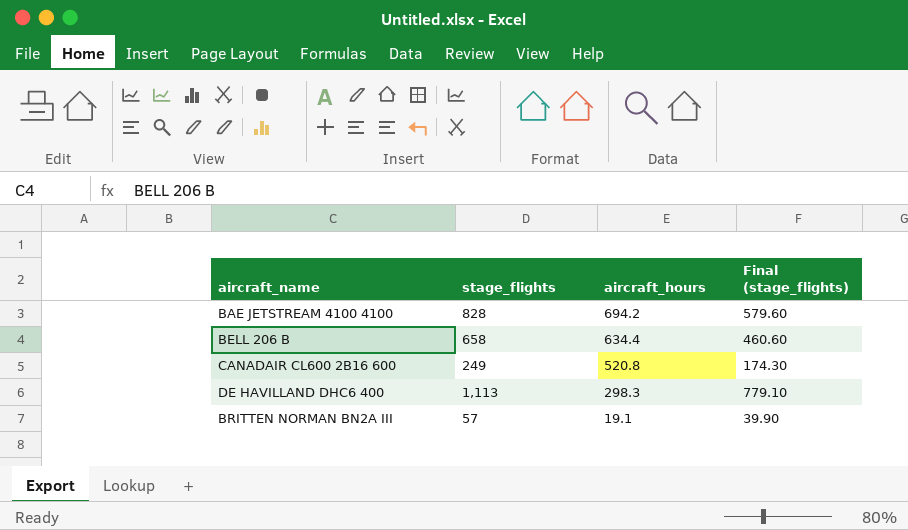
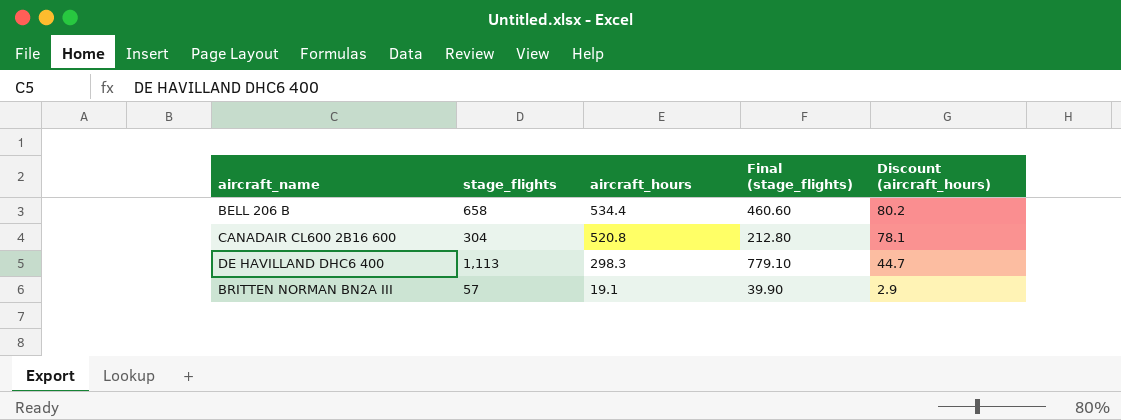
column Discount (aircraft_hours) | formula: none -> [aircraft_hours] * 0.15
row BAE JETSTREAM 4100 4100: 828 | 694.2 | 579.60 -> none
BELL 206 B | aircraft_hours: 634.4 -> 534.4
CANADAIR CL600 2B16 600 | stage_flights: 249 -> 304
CANADAIR CL600 2B16 600 | Final (stage_flights): 174.30 -> 212.80

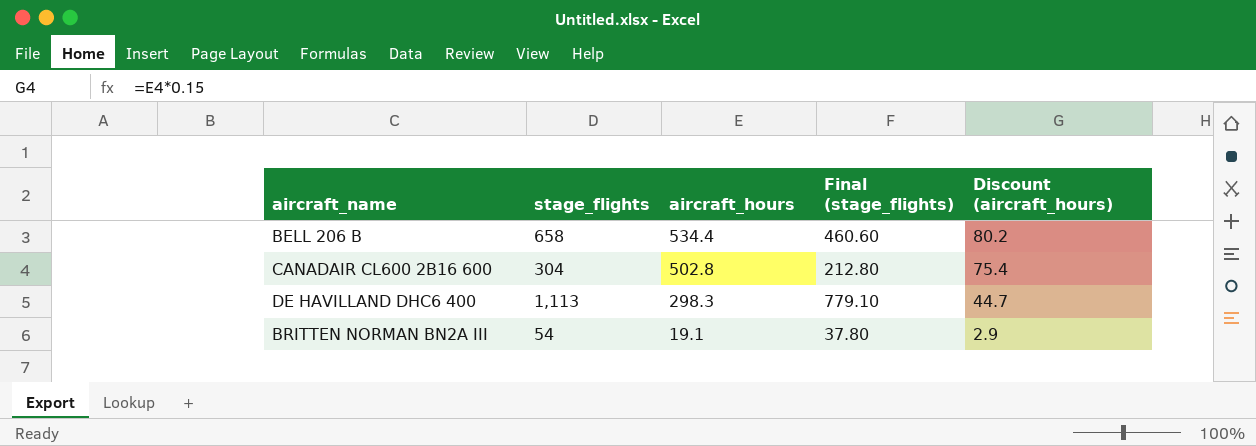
CANADAIR CL600 2B16 600 | aircraft_hours: 520.8 -> 502.8
CANADAIR CL600 2B16 600 | Discount (aircraft_hours): 78.1 -> 75.4
BRITTEN NORMAN BN2A III | stage_flights: 57 -> 54
BRITTEN NORMAN BN2A III | Final (stage_flights): 39.90 -> 37.80

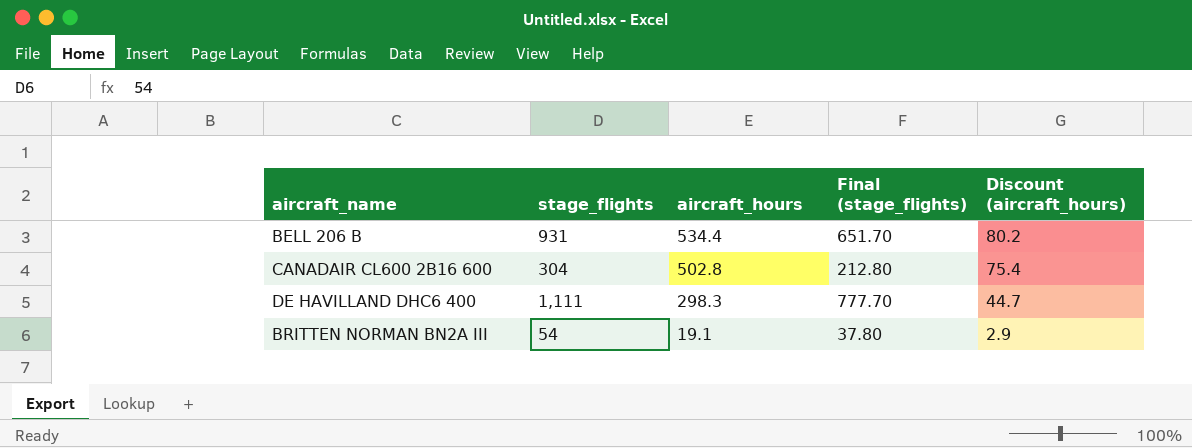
BELL 206 B | stage_flights: 658 -> 931
BELL 206 B | Final (stage_flights): 460.60 -> 651.70
DE HAVILLAND DHC6 400 | stage_flights: 1,113 -> 1,111
DE HAVILLAND DHC6 400 | Final (stage_flights): 779.10 -> 777.70

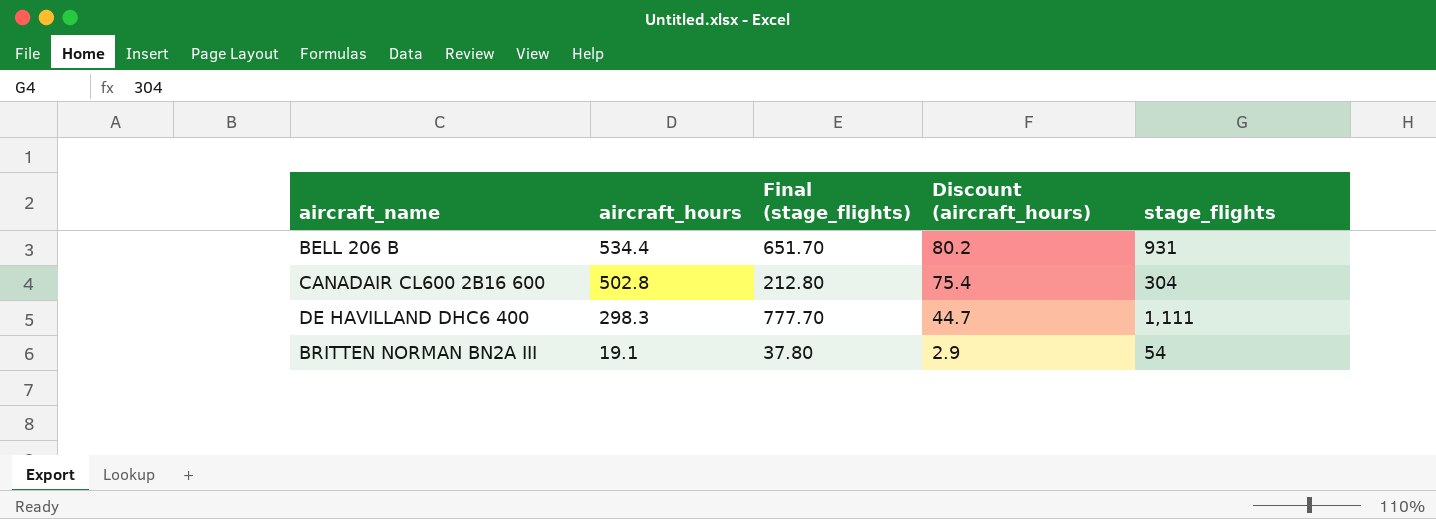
column stage_flights | position: 2 -> 5

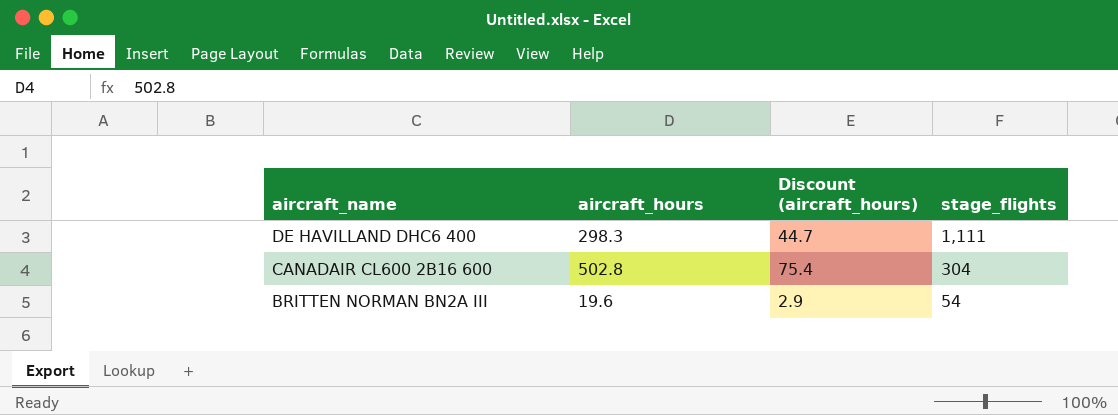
row order: aircraft_hours descending -> aircraft_name descending
column Final (stage_flights) | formula: [stage_flights] * 0.7 -> none
row BELL 206 B: 534.4 | 651.70 | 80.2 | 931 -> none
BRITTEN NORMAN BN2A III | aircraft_hours: 19.1 -> 19.6

